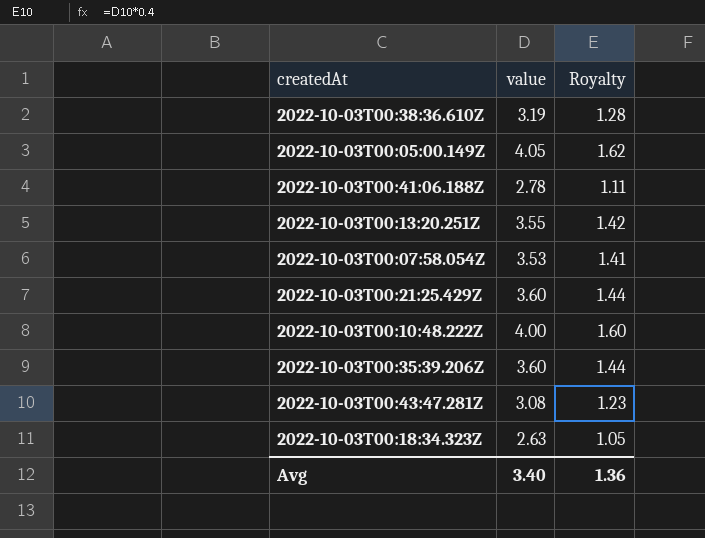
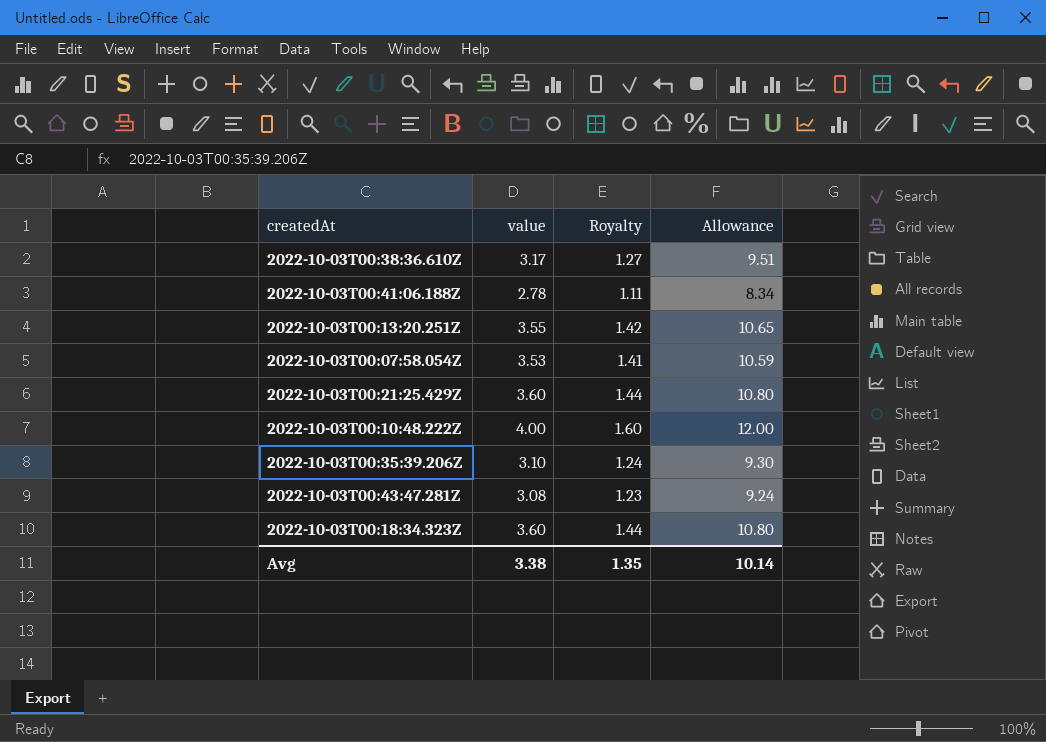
column Allowance | formula: none -> [value] * 3
row 2022-10-03T00:05:00.149Z: 4.05 | 1.62 -> none
2022-10-03T00:38:36.610Z | value: 3.19 -> 3.17
2022-10-03T00:38:36.610Z | Royalty: 1.28 -> 1.27
2022-10-03T00:35:39.206Z | value: 3.60 -> 3.10
2022-10-03T00:35:39.206Z | Royalty: 1.44 -> 1.24
2022-10-03T00:18:34.323Z | value: 2.63 -> 3.60
2022-10-03T00:18:34.323Z | Royalty: 1.05 -> 1.44
Avg | value: 3.40 -> 3.38
Avg | Royalty: 1.36 -> 1.35

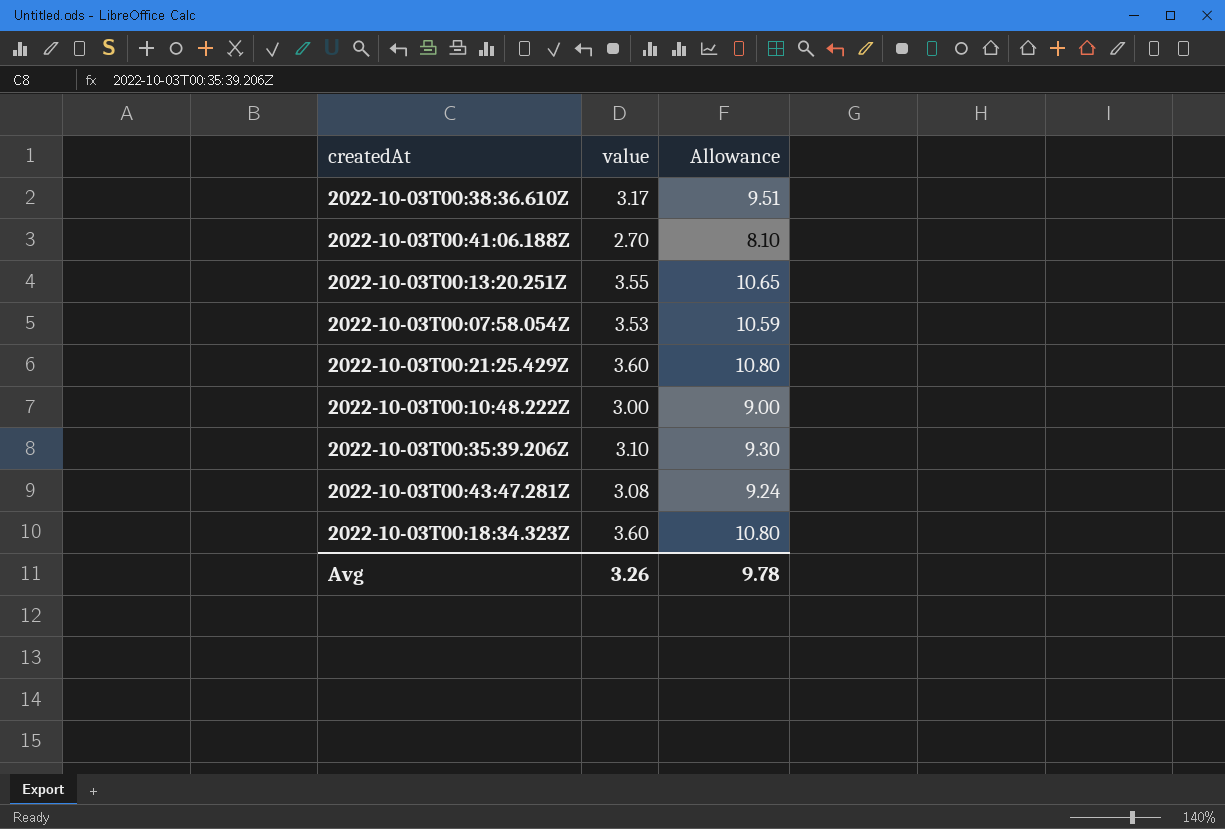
column Royalty | formula: [value] * 0.4 -> none
2022-10-03T00:41:06.188Z | value: 2.78 -> 2.70
2022-10-03T00:41:06.188Z | Allowance: 8.34 -> 8.10
2022-10-03T00:10:48.222Z | value: 4.00 -> 3.00
2022-10-03T00:10:48.222Z | Allowance: 12.00 -> 9.00
Avg | value: 3.38 -> 3.26
Avg | Allowance: 10.14 -> 9.78

